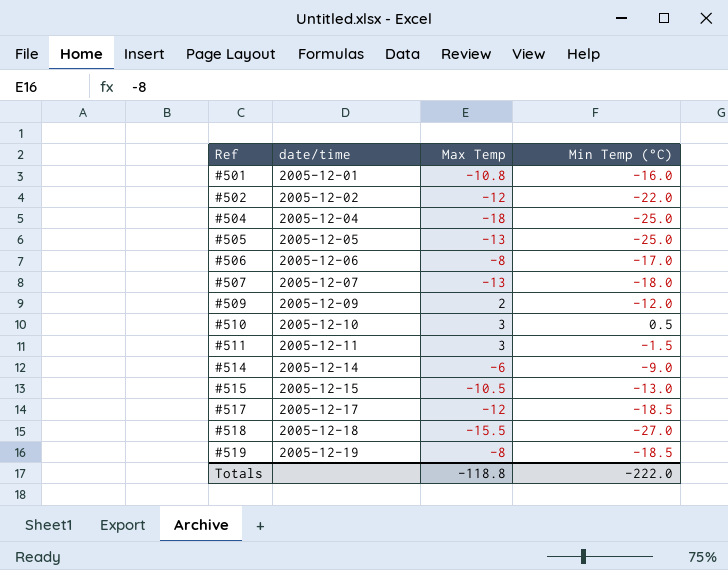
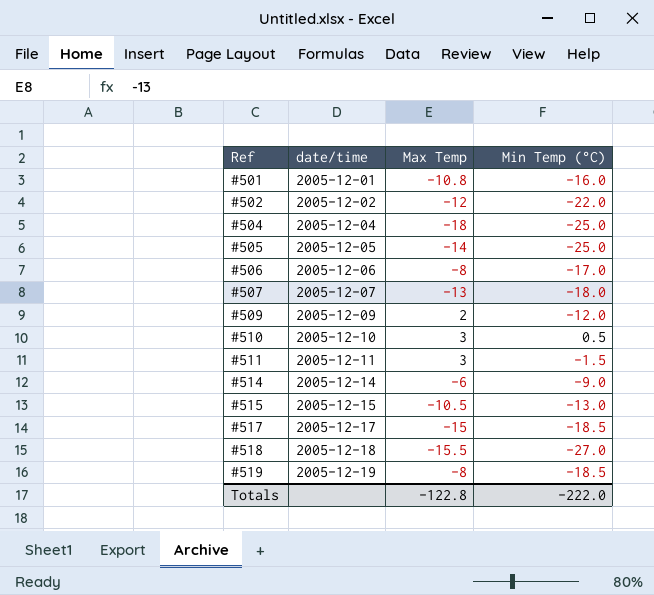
#505 | Max Temp: -13 -> -14
#517 | Max Temp: -12 -> -15
Totals | Max Temp: -118.8 -> -122.8

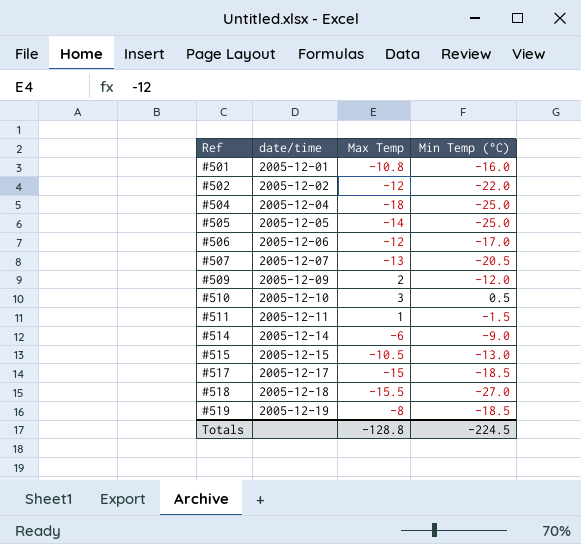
#506 | Max Temp: -8 -> -12
#507 | Min Temp (°C): -18.0 -> -20.5
#511 | Max Temp: 3 -> 1
Totals | Max Temp: -122.8 -> -128.8
Totals | Min Temp (°C): -222.0 -> -224.5

